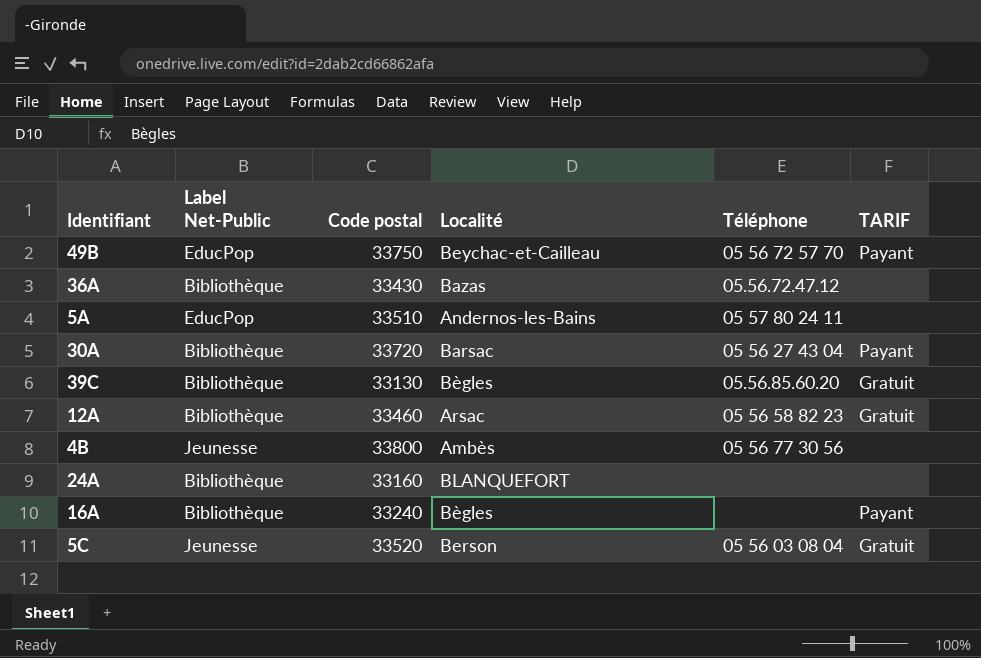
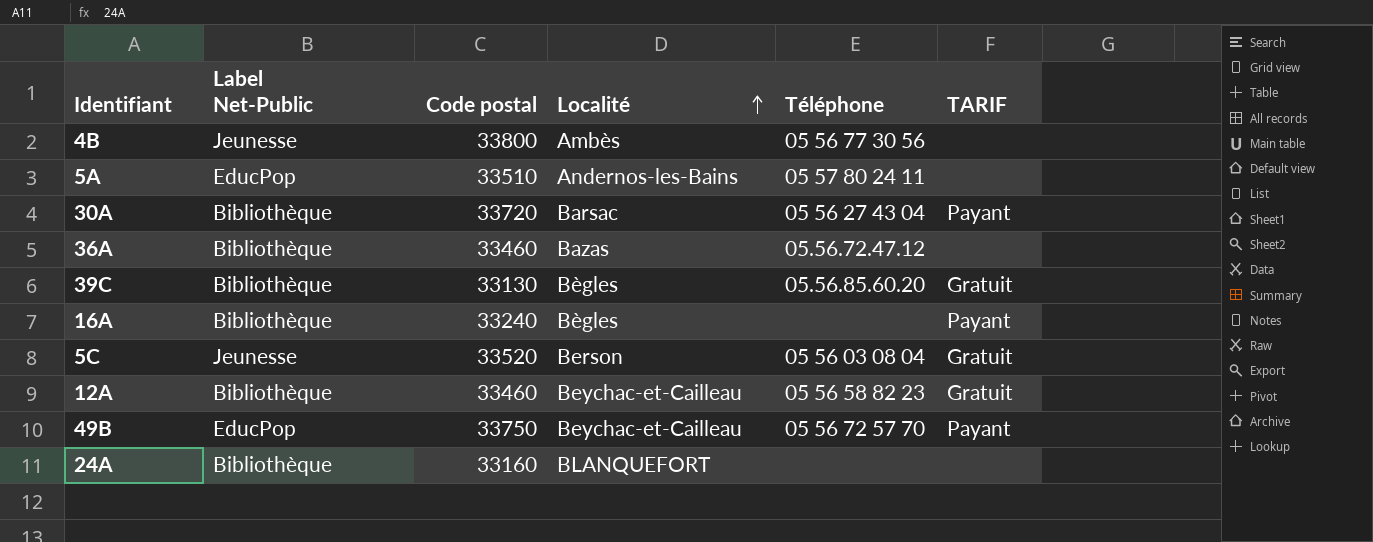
row order: none -> Localité ascending
36A | Code postal: 33430 -> 33460
12A | Localité: Arsac -> Beychac-et-Cailleau

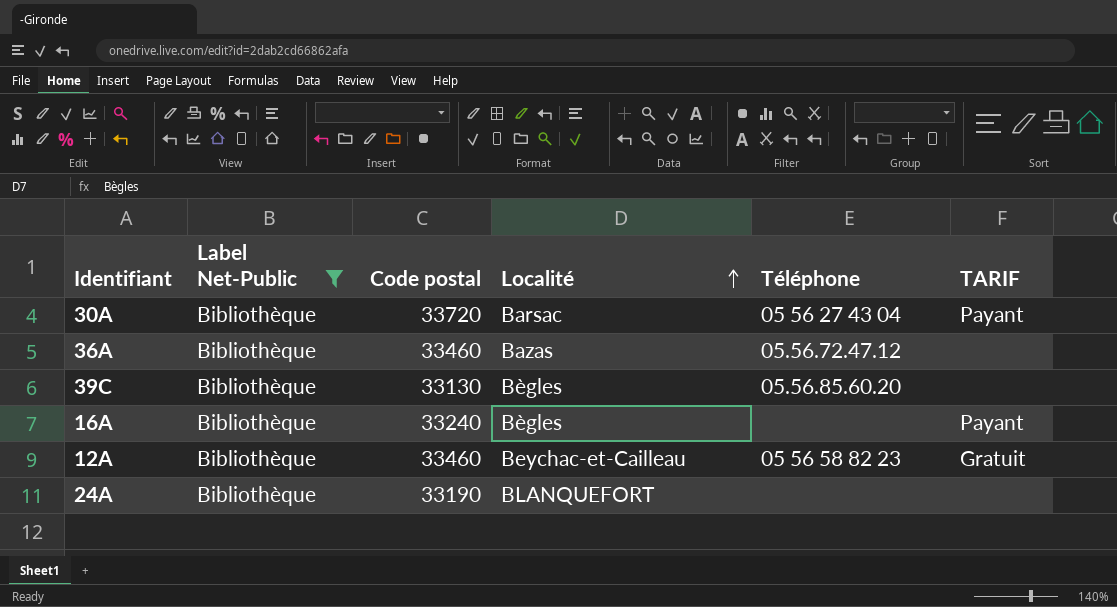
filter: none -> Label Net-Public = Bibliothèque
39C | TARIF: Gratuit -> none
24A | Code postal: 33160 -> 33190

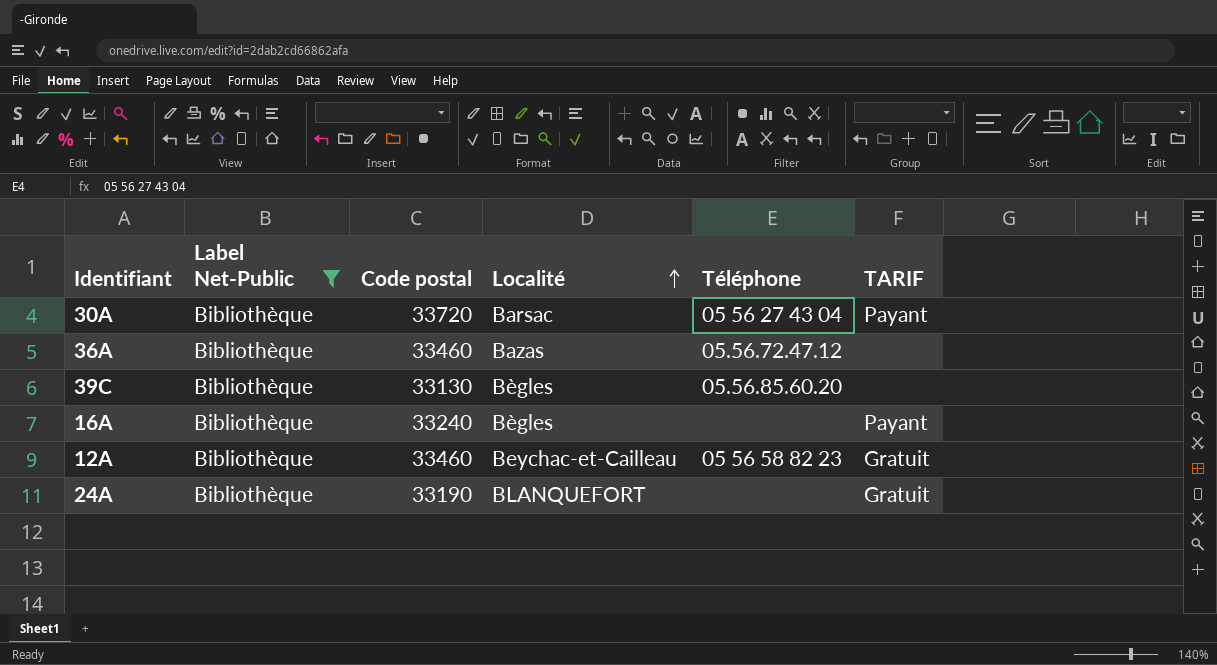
24A | TARIF: none -> Gratuit

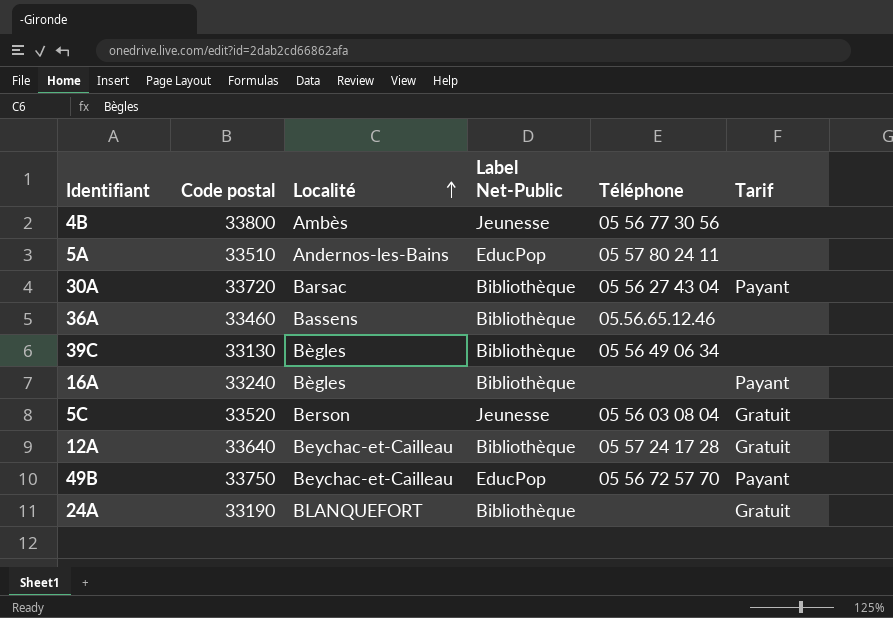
filter: Label Net-Public = Bibliothèque -> none
column Label Net-Public | position: 2 -> 4
column name: TARIF -> Tarif
36A | Localité: Bazas -> Bassens
36A | Téléphone: 05.56.72.47.12 -> 05.56.65.12.46
39C | Téléphone: 05.56.85.60.20 -> 05 56 49 06 34
12A | Code postal: 33460 -> 33640
12A | Téléphone: 05 56 58 82 23 -> 05 57 24 17 28

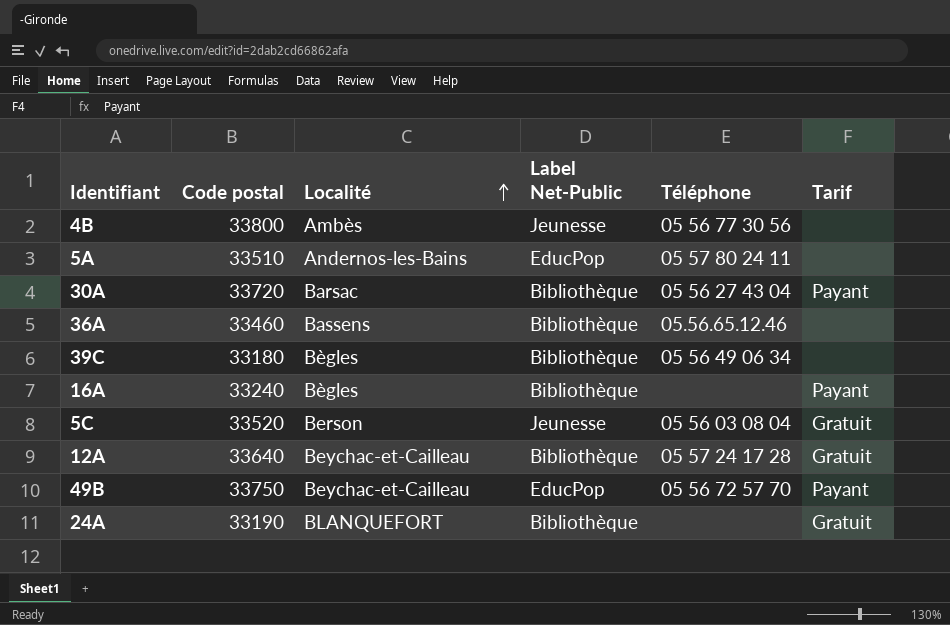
39C | Code postal: 33130 -> 33180

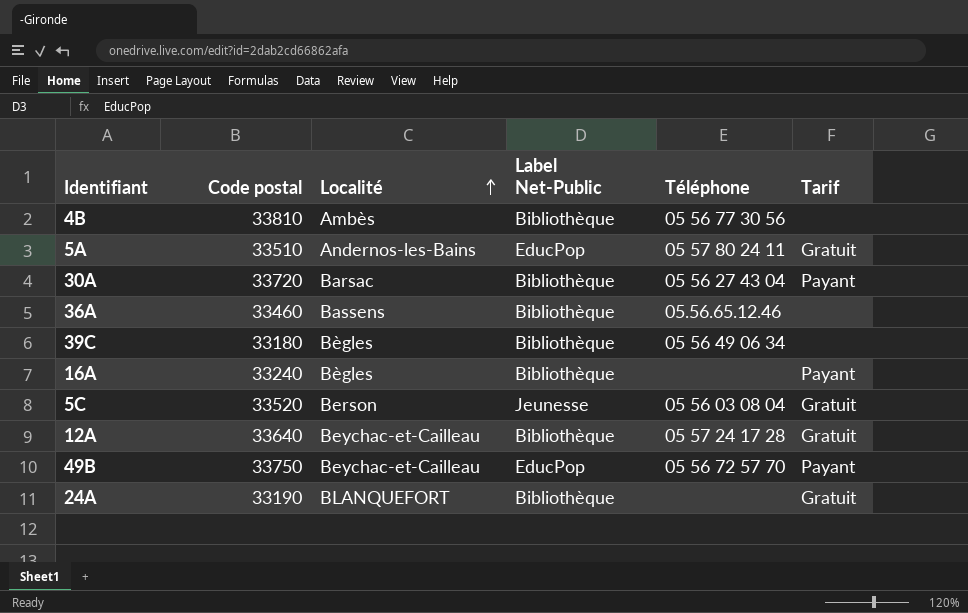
4B | Code postal: 33800 -> 33810
4B | Label Net-Public: Jeunesse -> Bibliothèque
5A | Tarif: none -> Gratuit

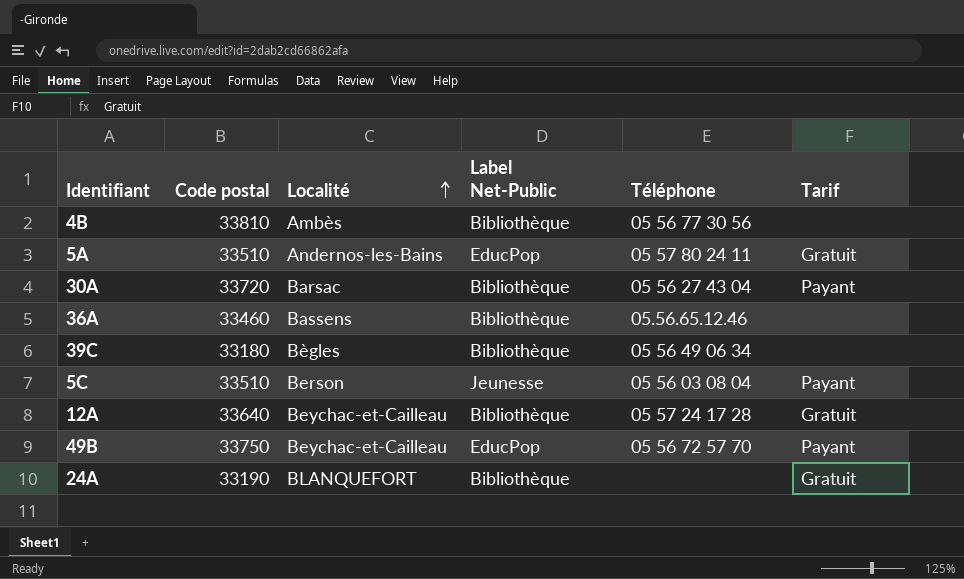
row 16A: 33240 | Bègles | Bibliothèque | none | Payant -> none
5C | Code postal: 33520 -> 33510
5C | Tarif: Gratuit -> Payant

